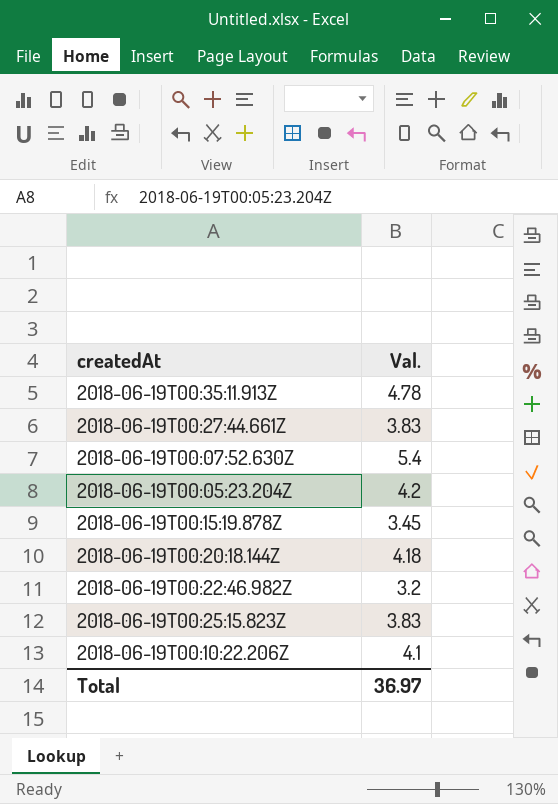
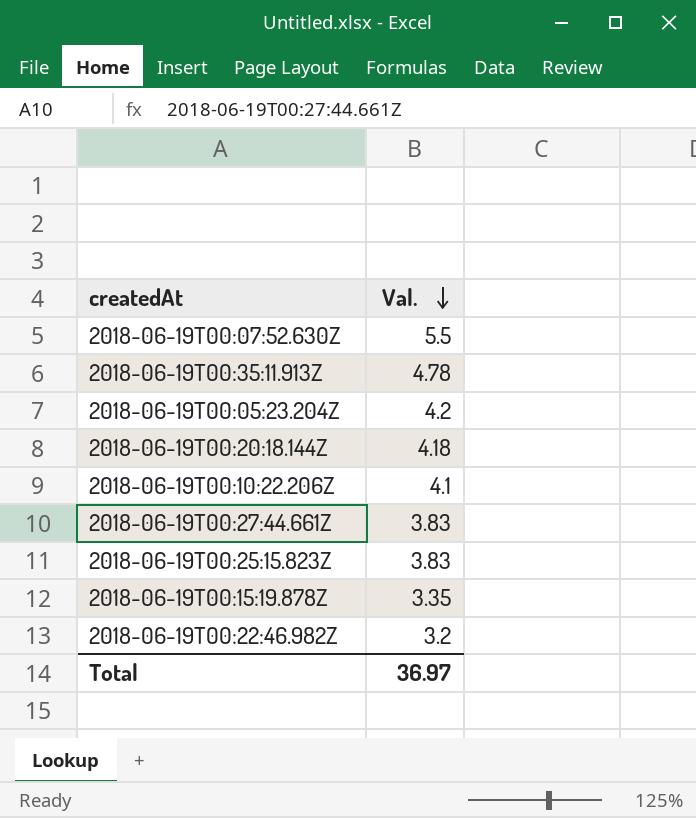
row order: none -> Val. descending
2018-06-19T00:07:52.630Z | Val.: 5.4 -> 5.5
2018-06-19T00:15:19.878Z | Val.: 3.45 -> 3.35

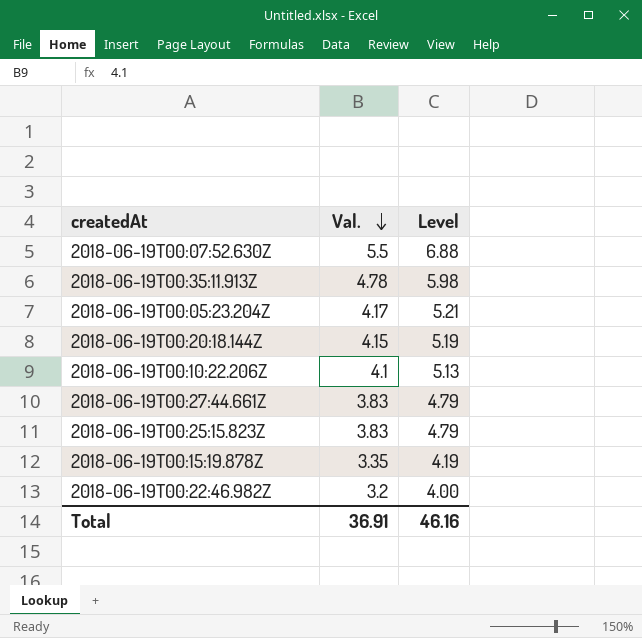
column Level | formula: none -> [Val.] * 1.25
2018-06-19T00:05:23.204Z | Val.: 4.2 -> 4.17
2018-06-19T00:20:18.144Z | Val.: 4.18 -> 4.15
Total | Val.: 36.97 -> 36.91

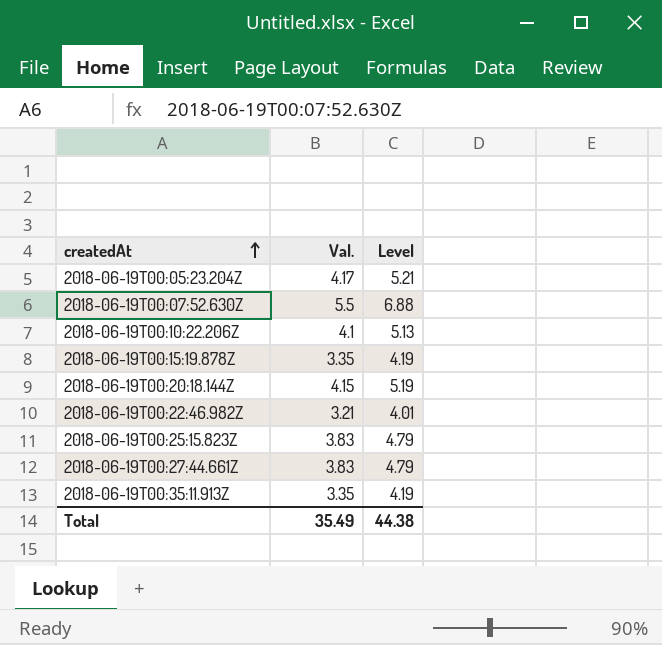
row order: Val. descending -> createdAt ascending
2018-06-19T00:22:46.982Z | Val.: 3.2 -> 3.21
2018-06-19T00:22:46.982Z | Level: 4.00 -> 4.01
2018-06-19T00:35:11.913Z | Val.: 4.78 -> 3.35
2018-06-19T00:35:11.913Z | Level: 5.98 -> 4.19
Total | Val.: 36.91 -> 35.49
Total | Level: 46.16 -> 44.38

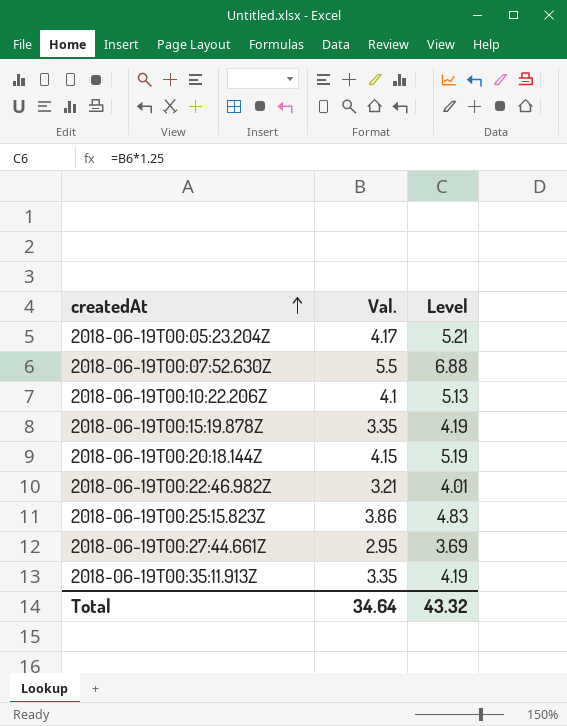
2018-06-19T00:25:15.823Z | Val.: 3.83 -> 3.86
2018-06-19T00:25:15.823Z | Level: 4.79 -> 4.83
2018-06-19T00:27:44.661Z | Val.: 3.83 -> 2.95
2018-06-19T00:27:44.661Z | Level: 4.79 -> 3.69
Total | Val.: 35.49 -> 34.64
Total | Level: 44.38 -> 43.32

